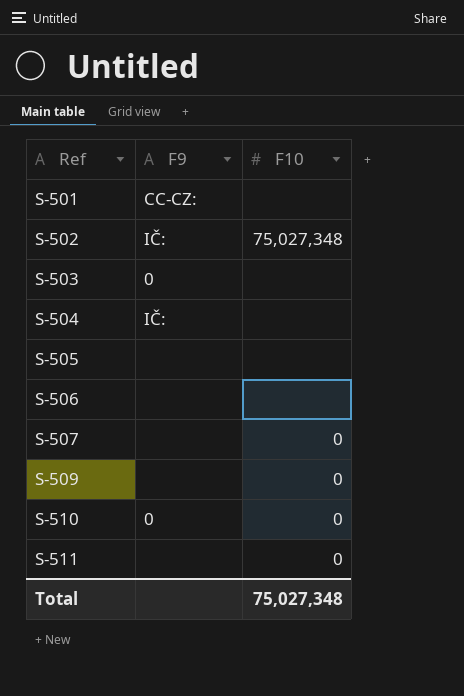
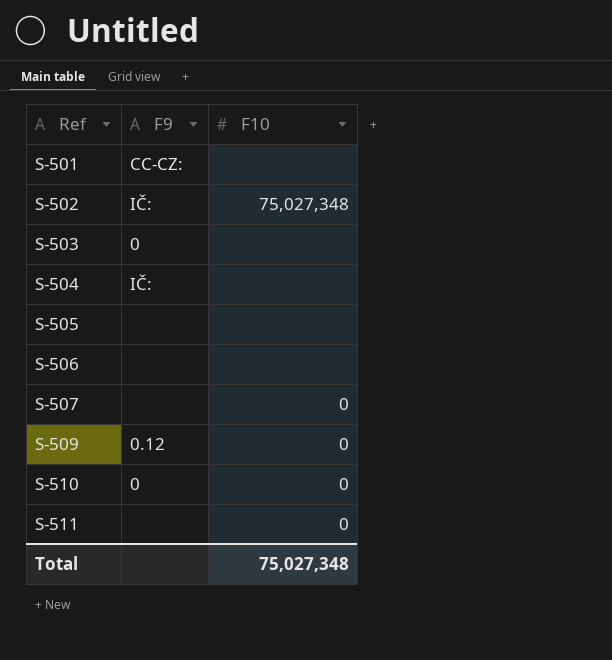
S-509 | F9: none -> 0.12

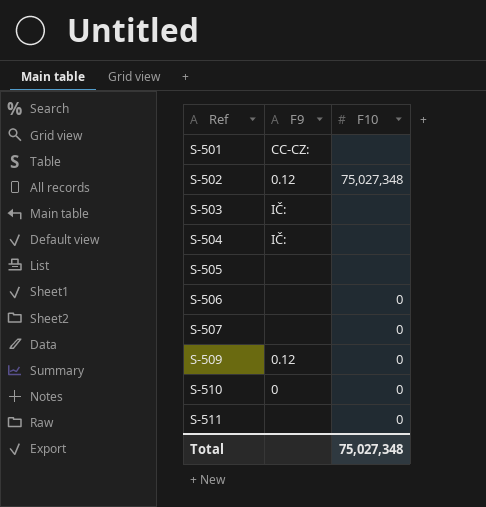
S-502 | F9: IČ: -> 0.12
S-503 | F9: 0 -> IČ:
S-506 | F10: none -> 0

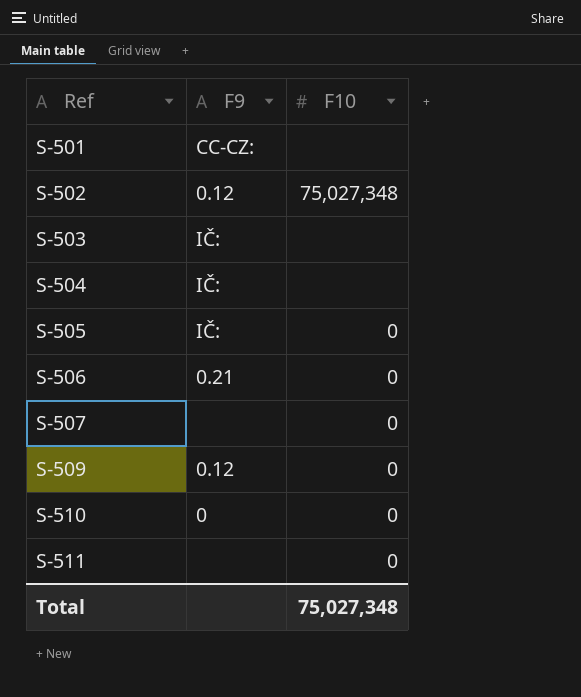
S-505 | F9: none -> IČ:
S-505 | F10: none -> 0
S-506 | F9: none -> 0.21

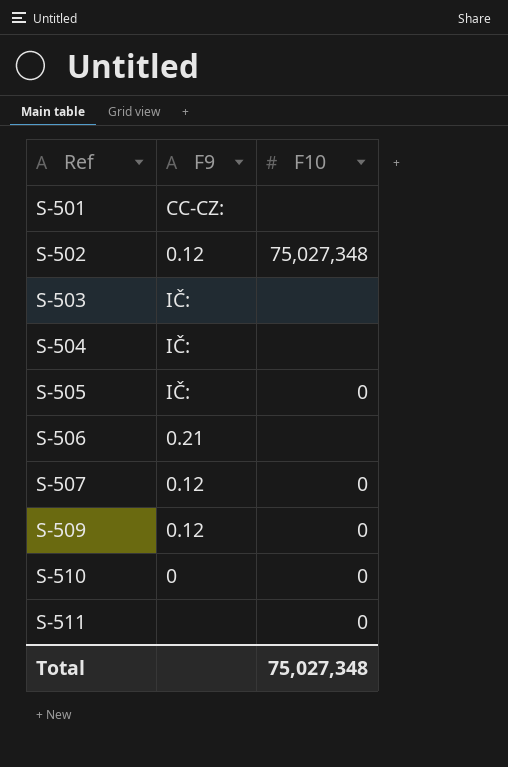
S-506 | F10: 0 -> none
S-507 | F9: none -> 0.12

